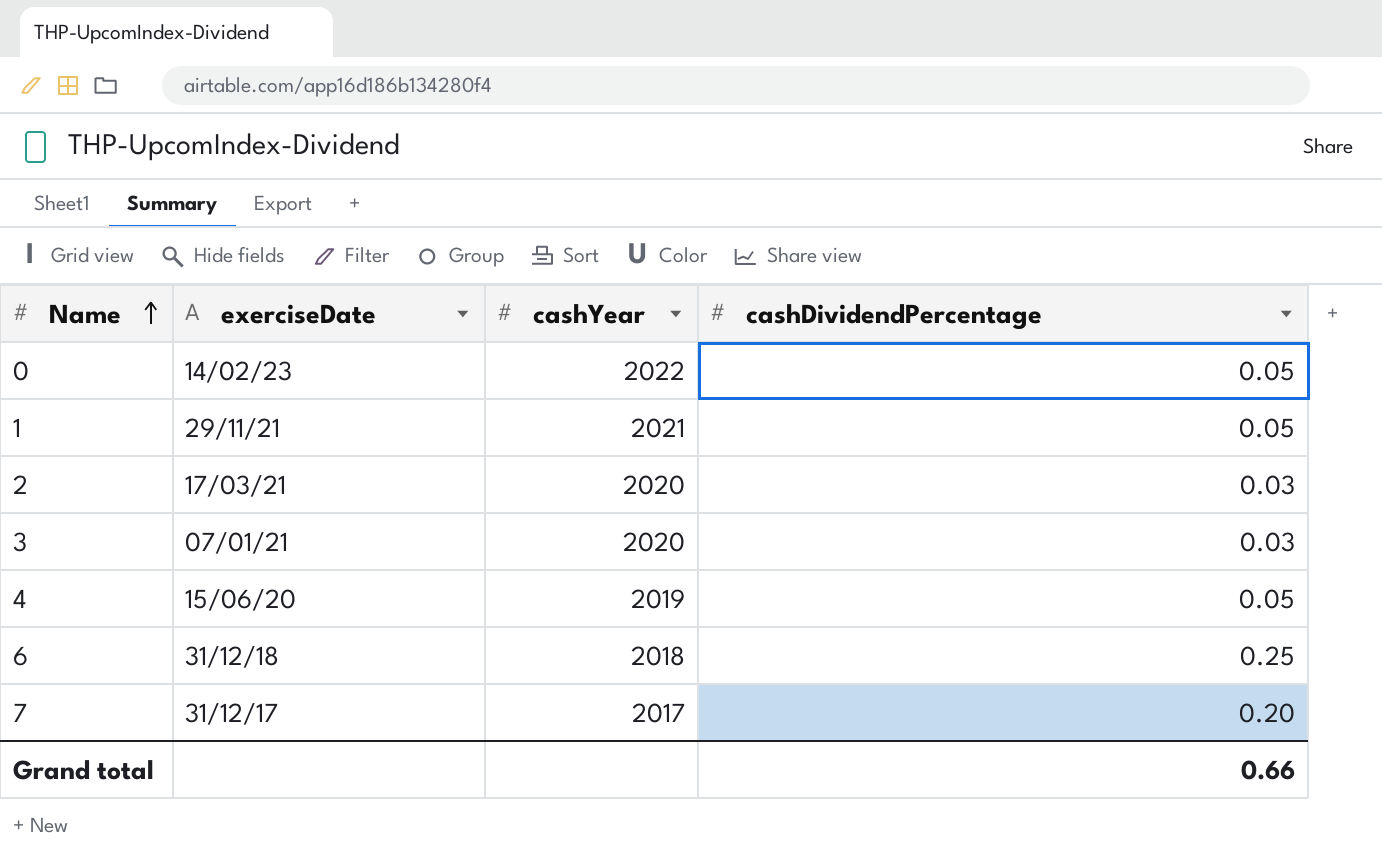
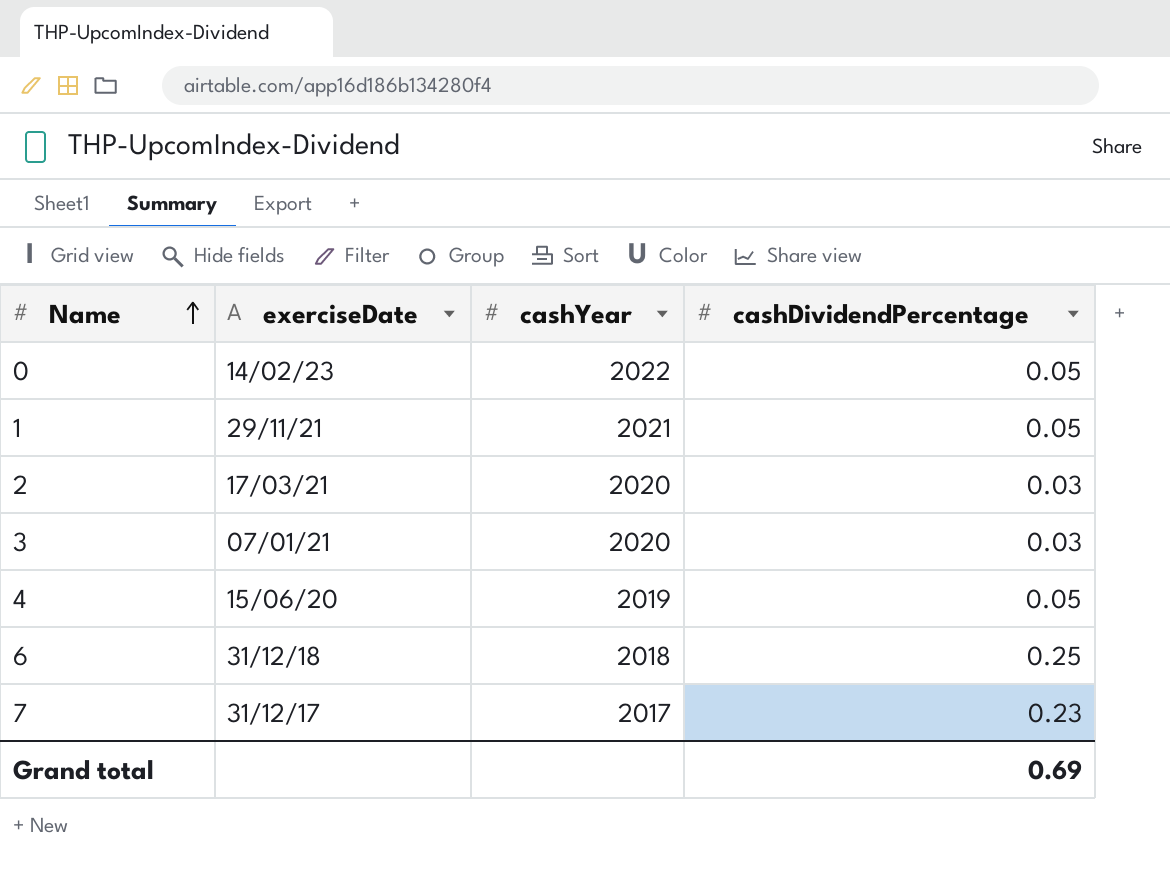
7 | cashDividendPercentage: 0.20 -> 0.23
Grand total | cashDividendPercentage: 0.66 -> 0.69

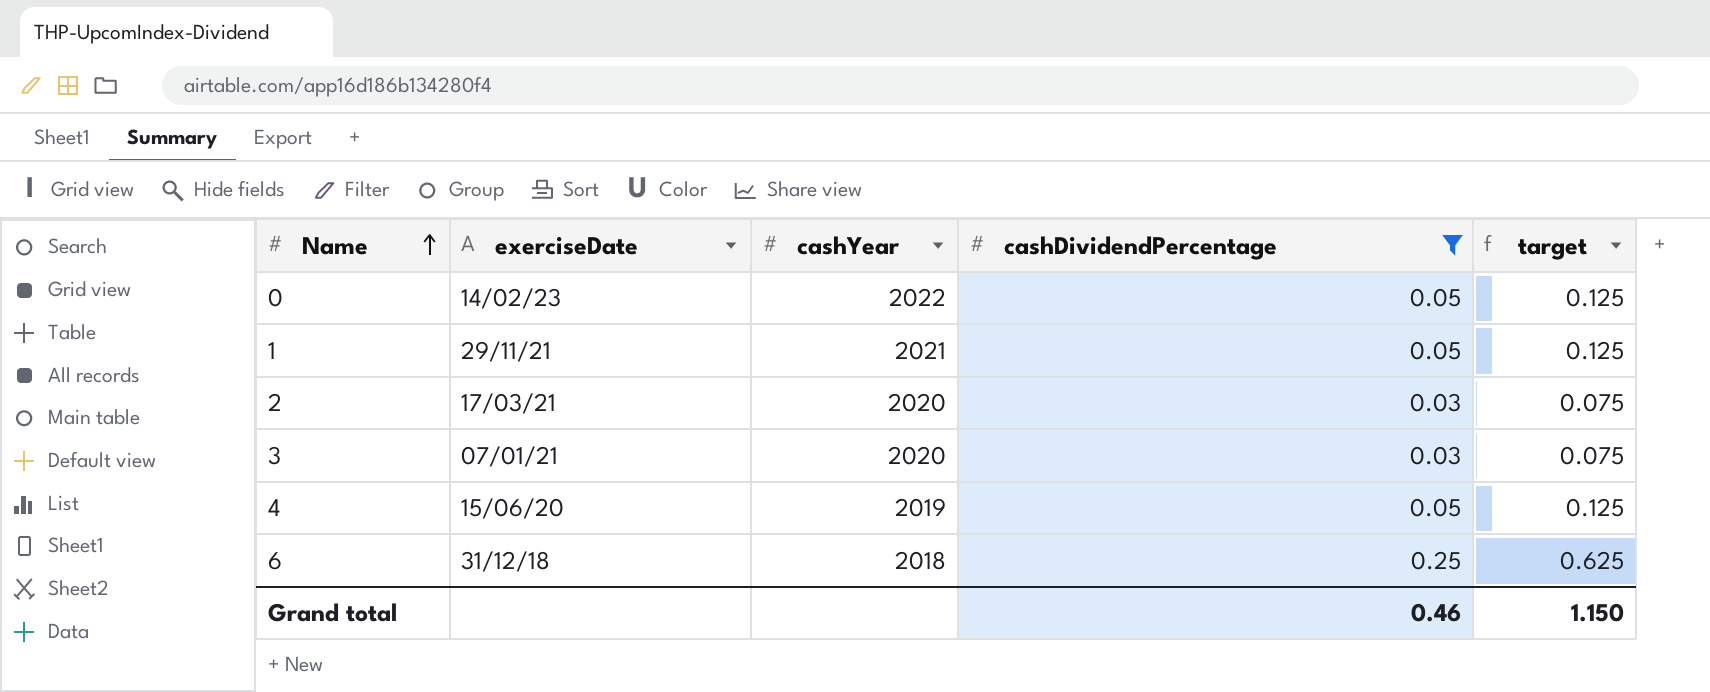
filter: none -> cashDividendPercentage != 0.23
column target | formula: none -> [cashDividendPercentage] * 2.5
Grand total | cashDividendPercentage: 0.69 -> 0.46

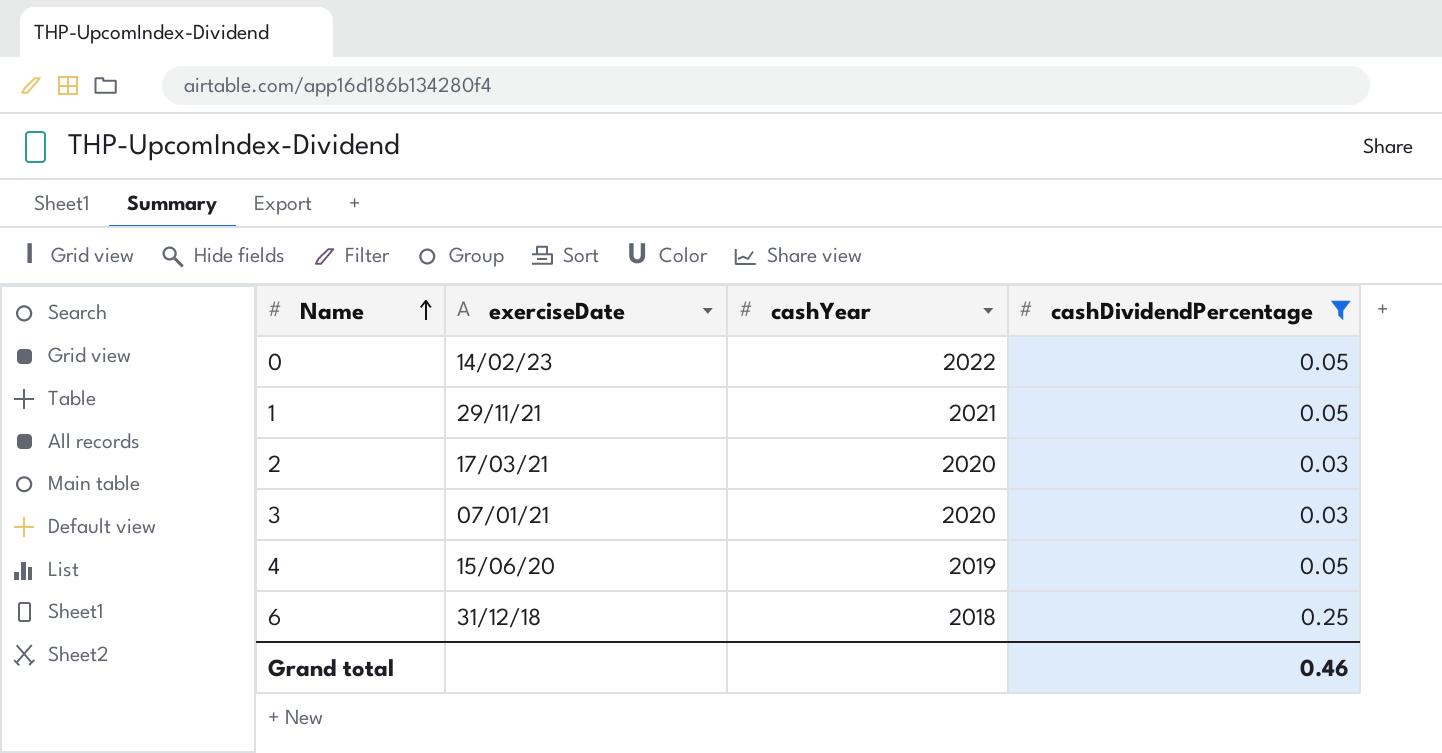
column target | formula: [cashDividendPercentage] * 2.5 -> none

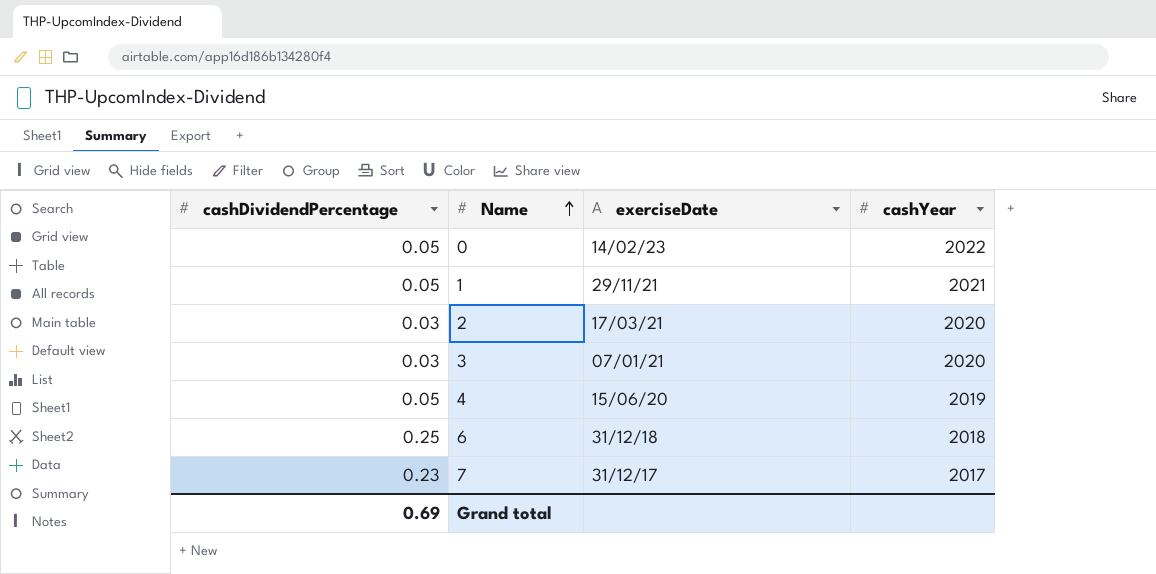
filter: cashDividendPercentage != 0.23 -> none
column cashDividendPercentage | position: 4 -> 1
Grand total | cashDividendPercentage: 0.46 -> 0.69

